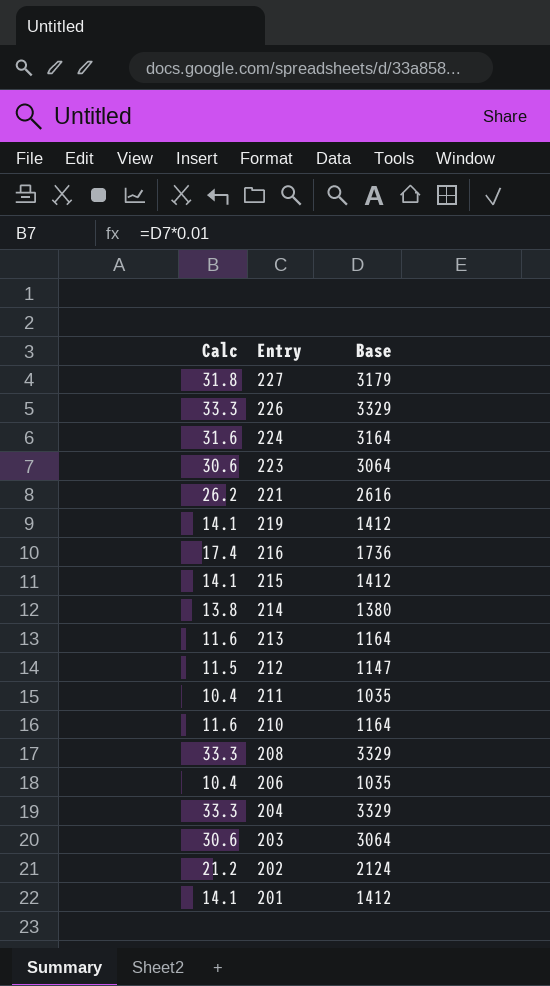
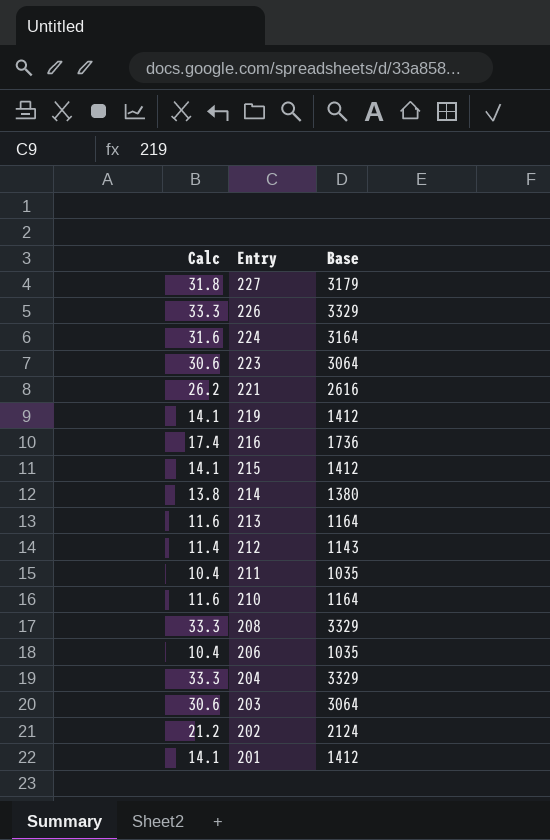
212 | Calc: 11.5 -> 11.4
212 | Base: 1147 -> 1143

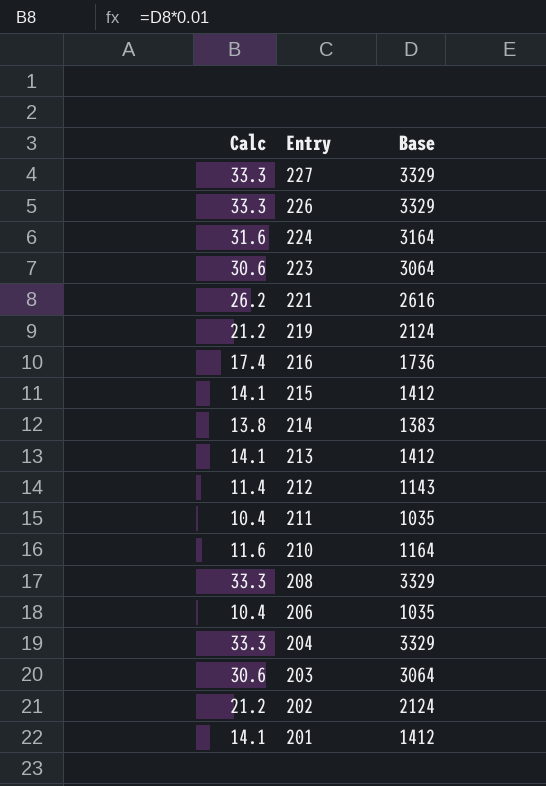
227 | Calc: 31.8 -> 33.3
227 | Base: 3179 -> 3329
219 | Calc: 14.1 -> 21.2
219 | Base: 1412 -> 2124
214 | Base: 1380 -> 1383
213 | Calc: 11.6 -> 14.1
213 | Base: 1164 -> 1412

